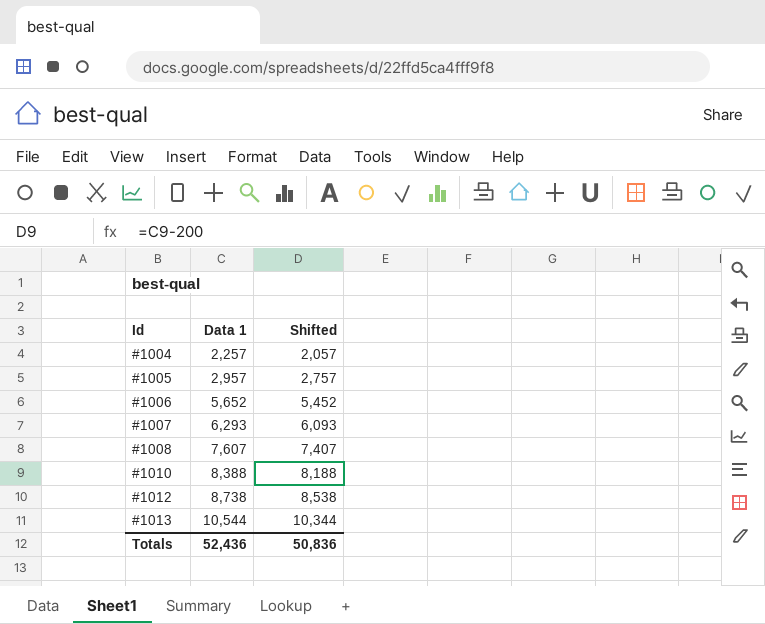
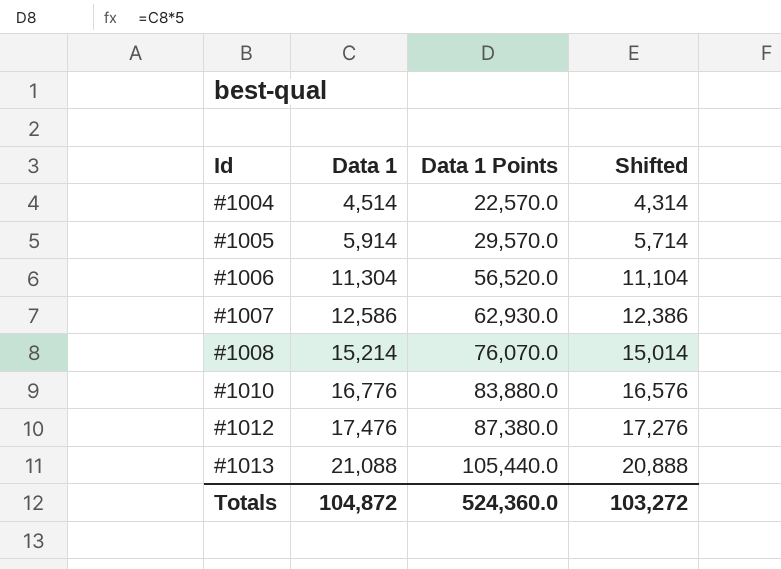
column Data 1 Points | formula: none -> [Data 1] * 5
#1004 | Data 1: 2,257 -> 4,514
#1004 | Shifted: 2,057 -> 4,314
#1005 | Data 1: 2,957 -> 5,914
#1005 | Shifted: 2,757 -> 5,714
#1006 | Data 1: 5,652 -> 11,304
#1006 | Shifted: 5,452 -> 11,104
#1007 | Data 1: 6,293 -> 12,586
#1007 | Shifted: 6,093 -> 12,386
#1008 | Data 1: 7,607 -> 15,214
#1008 | Shifted: 7,407 -> 15,014
#1010 | Data 1: 8,388 -> 16,776
#1010 | Shifted: 8,188 -> 16,576
#1012 | Data 1: 8,738 -> 17,476
#1012 | Shifted: 8,538 -> 17,276
#1013 | Data 1: 10,544 -> 21,088
#1013 | Shifted: 10,344 -> 20,888
Totals | Data 1: 52,436 -> 104,872
Totals | Shifted: 50,836 -> 103,272

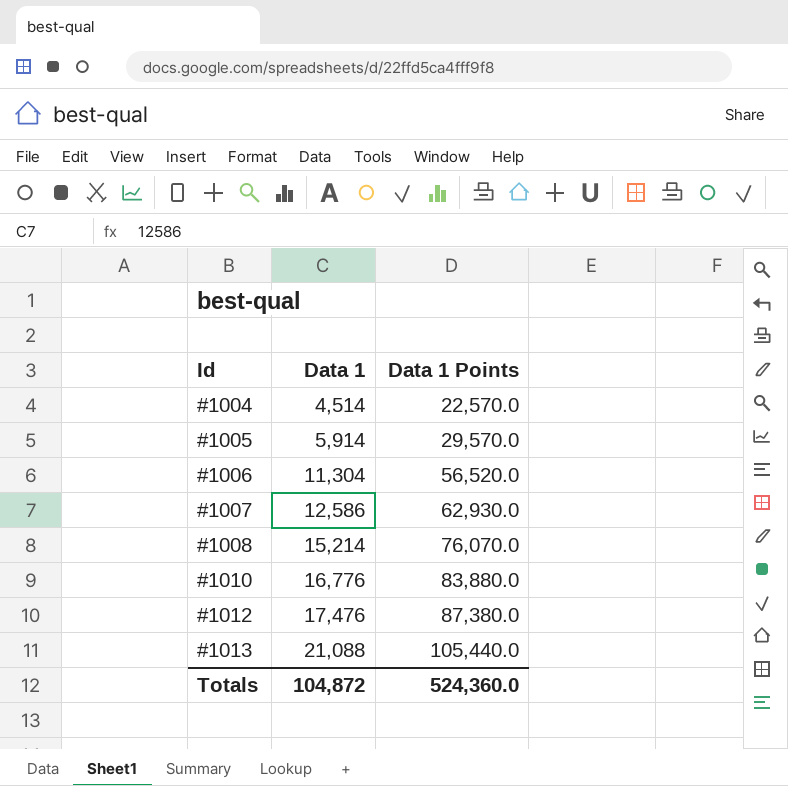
column Shifted | formula: [Data 1] - 200 -> none

